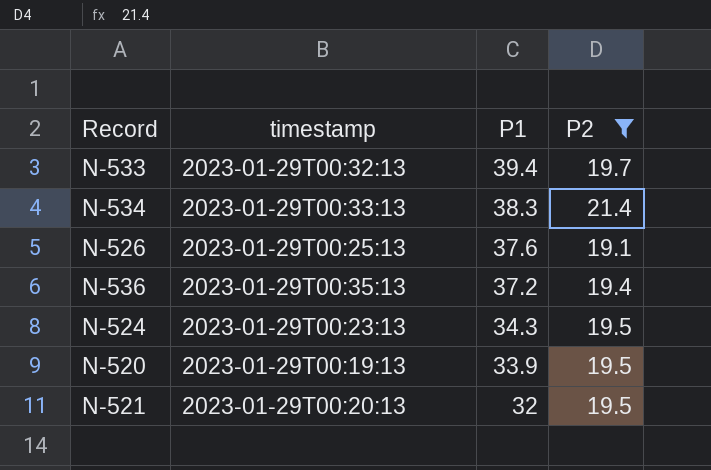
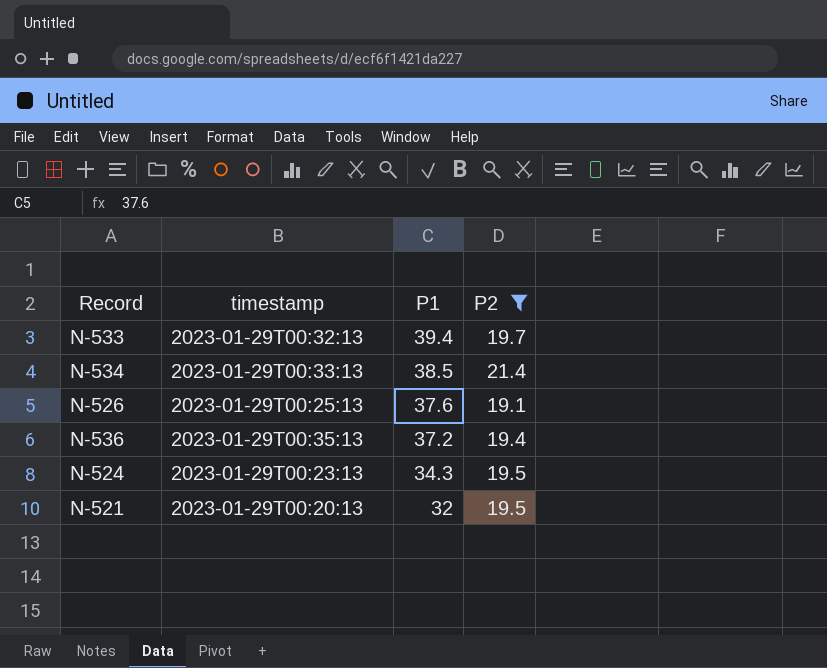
row N-520: 2023-01-29T00:19:13 | 33.9 | 19.5 -> none
N-534 | P1: 38.3 -> 38.5

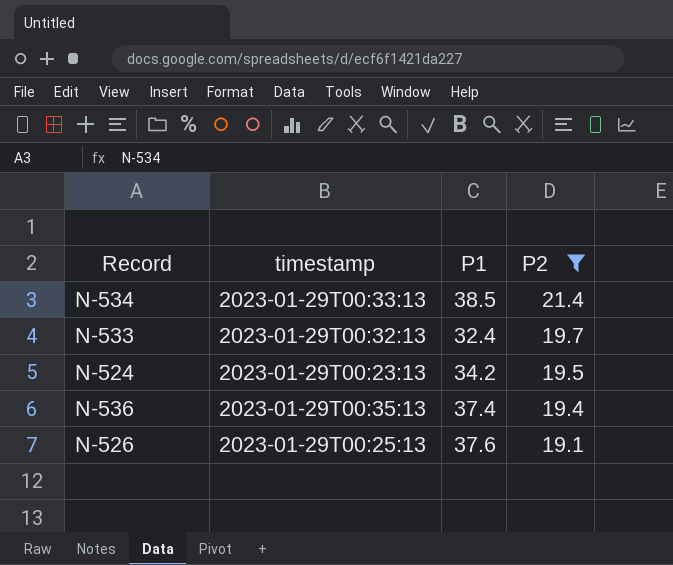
row order: P1 descending -> P2 descending
row N-521: 2023-01-29T00:20:13 | 32 | 19.5 -> none
N-533 | P1: 39.4 -> 32.4
N-524 | P1: 34.3 -> 34.2
N-536 | P1: 37.2 -> 37.4

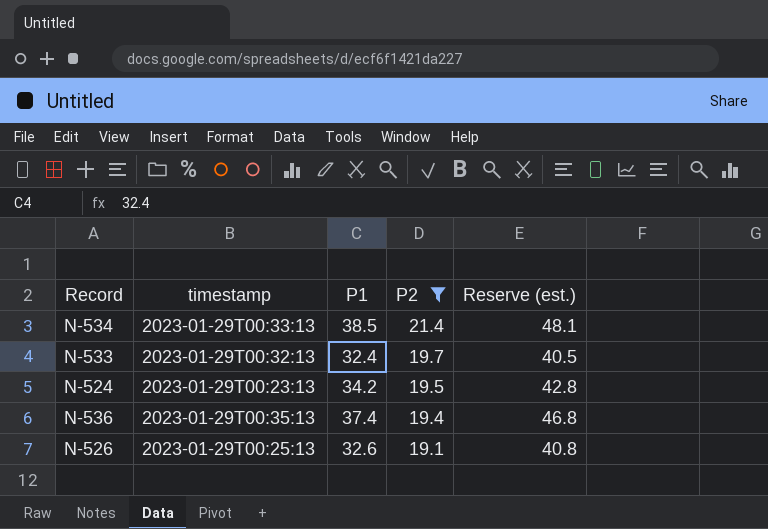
column Reserve (est.) | formula: none -> [P1] * 1.25
N-526 | P1: 37.6 -> 32.6

